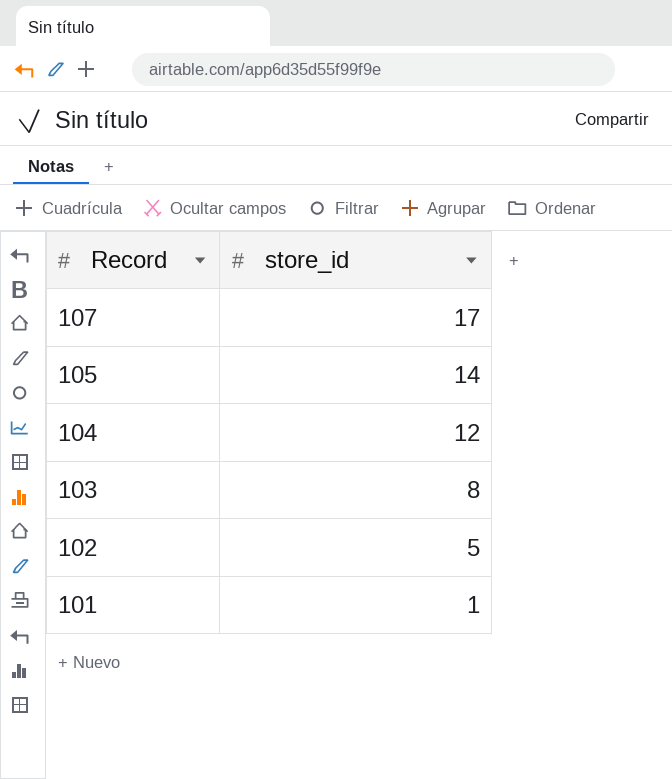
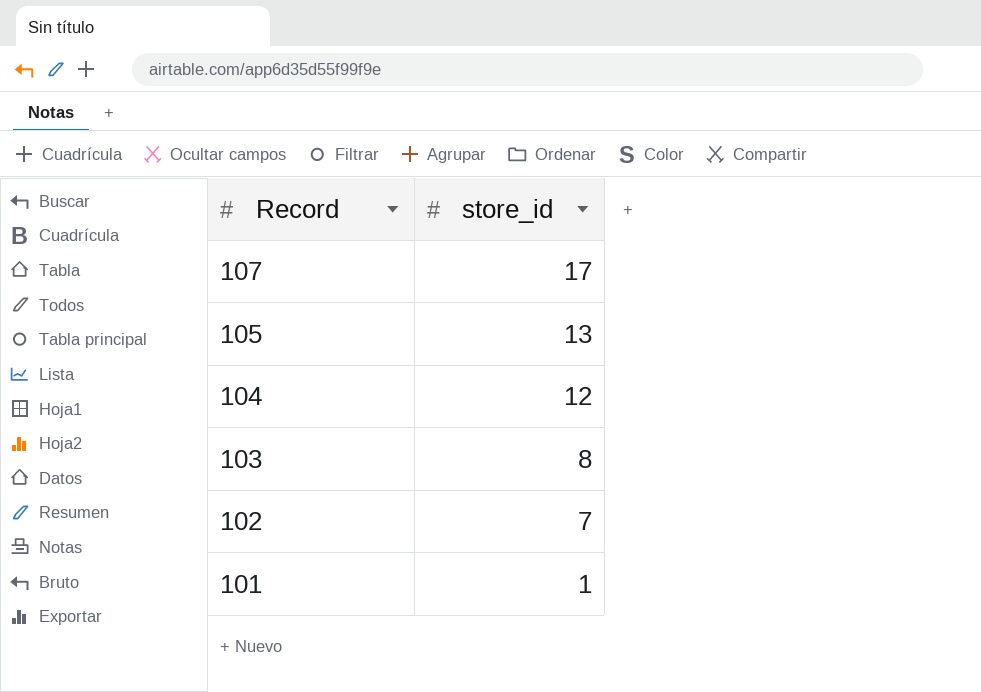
105 | store_id: 14 -> 13
102 | store_id: 5 -> 7

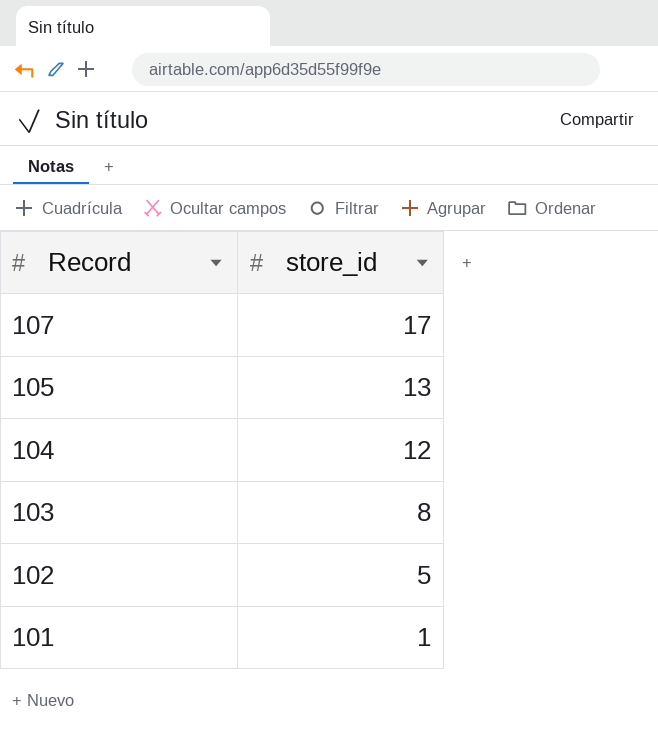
102 | store_id: 7 -> 5

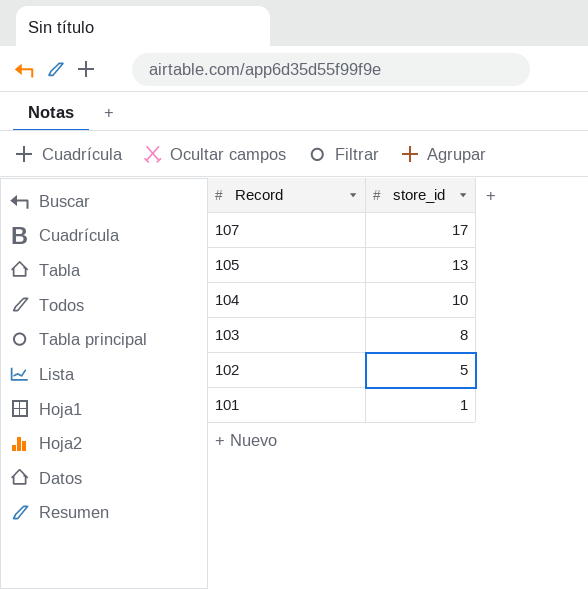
104 | store_id: 12 -> 10

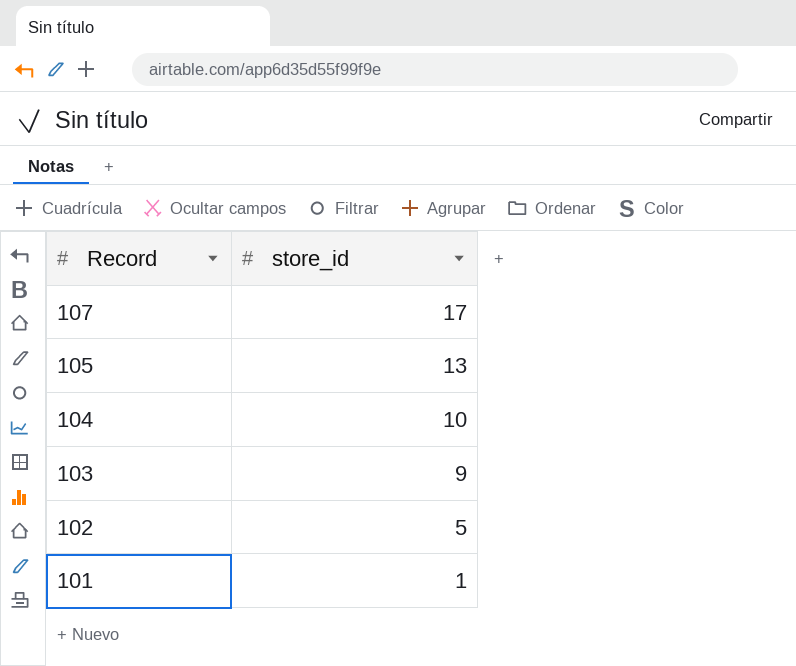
103 | store_id: 8 -> 9

